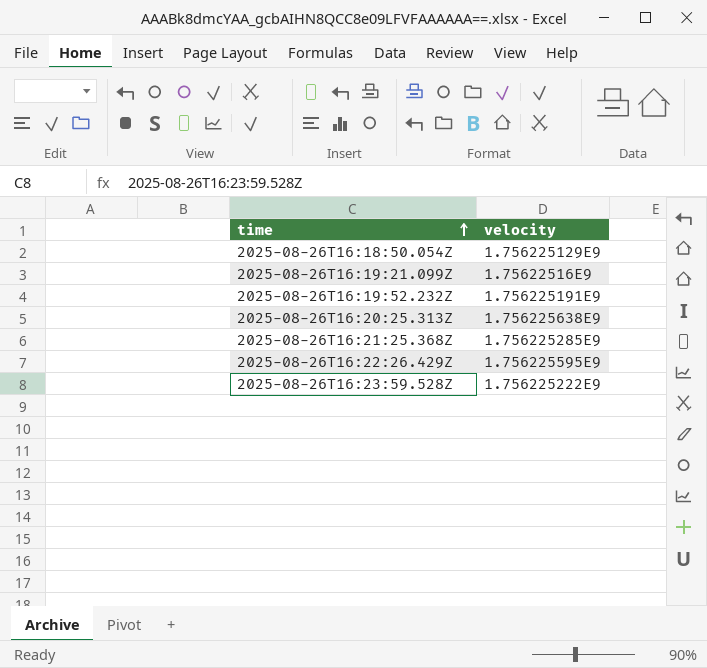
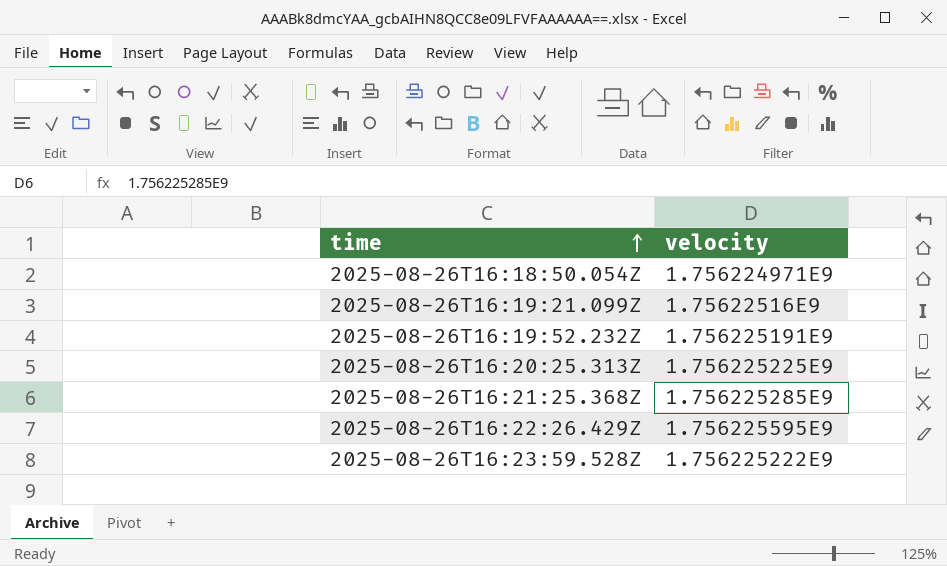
2025-08-26T16:18:50.054Z | velocity: 1.756225129E9 -> 1.756224971E9
2025-08-26T16:20:25.313Z | velocity: 1.756225638E9 -> 1.756225225E9

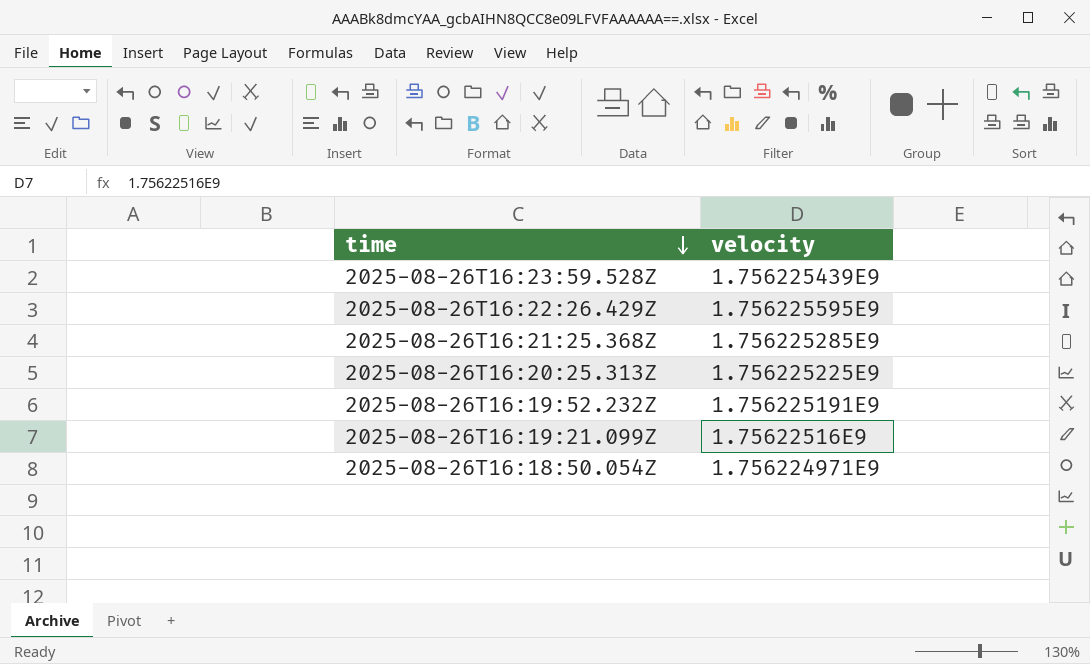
row order: time ascending -> time descending
2025-08-26T16:23:59.528Z | velocity: 1.756225222E9 -> 1.756225439E9

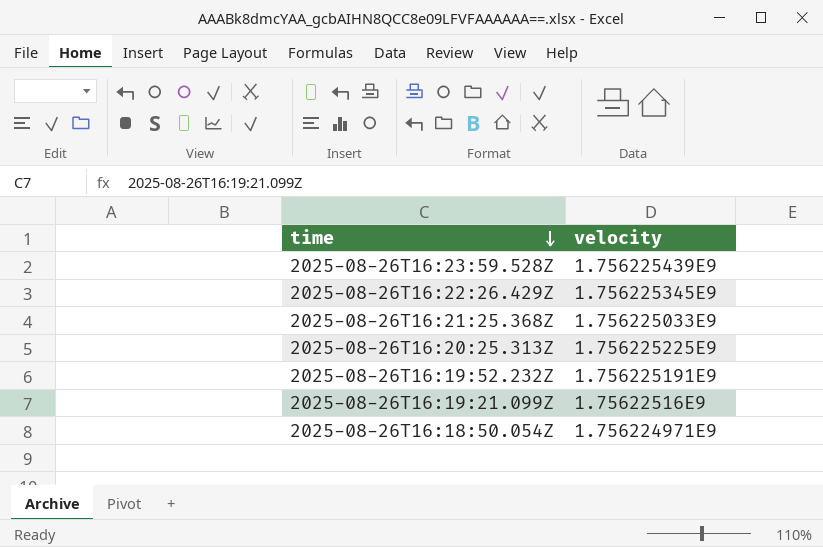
2025-08-26T16:22:26.429Z | velocity: 1.756225595E9 -> 1.756225345E9
2025-08-26T16:21:25.368Z | velocity: 1.756225285E9 -> 1.756225033E9

